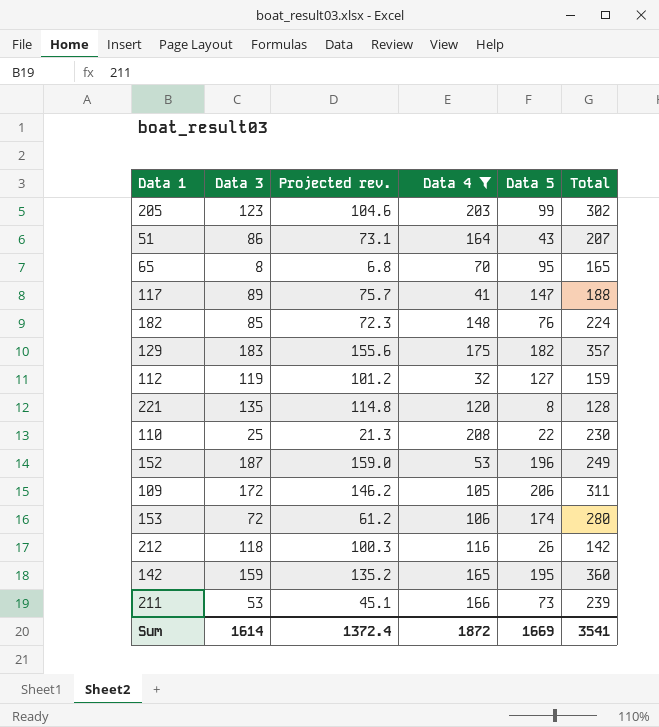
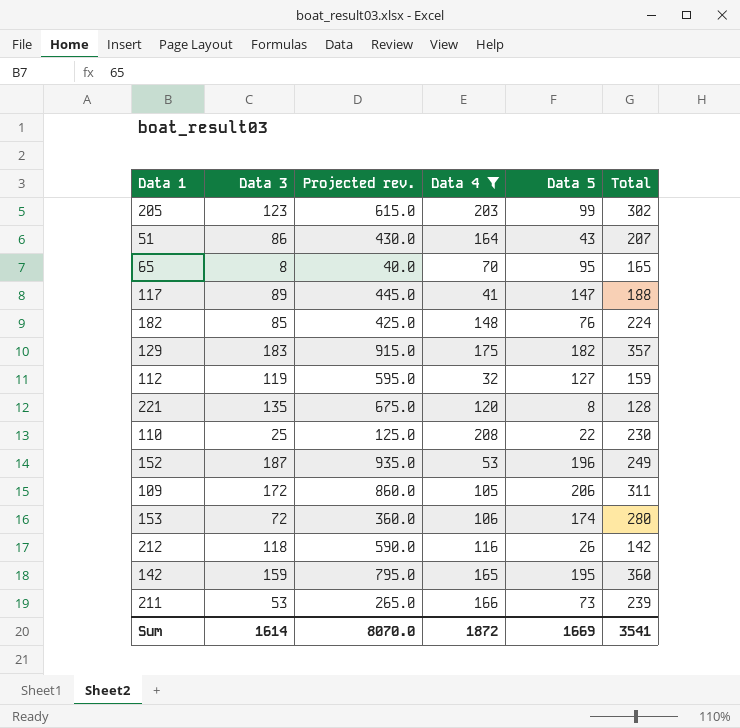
column Projected rev. | formula: [Data 3] * 0.85 -> [Data 3] * 5
Sum | Projected rev.: 1372.4 -> 8070.0

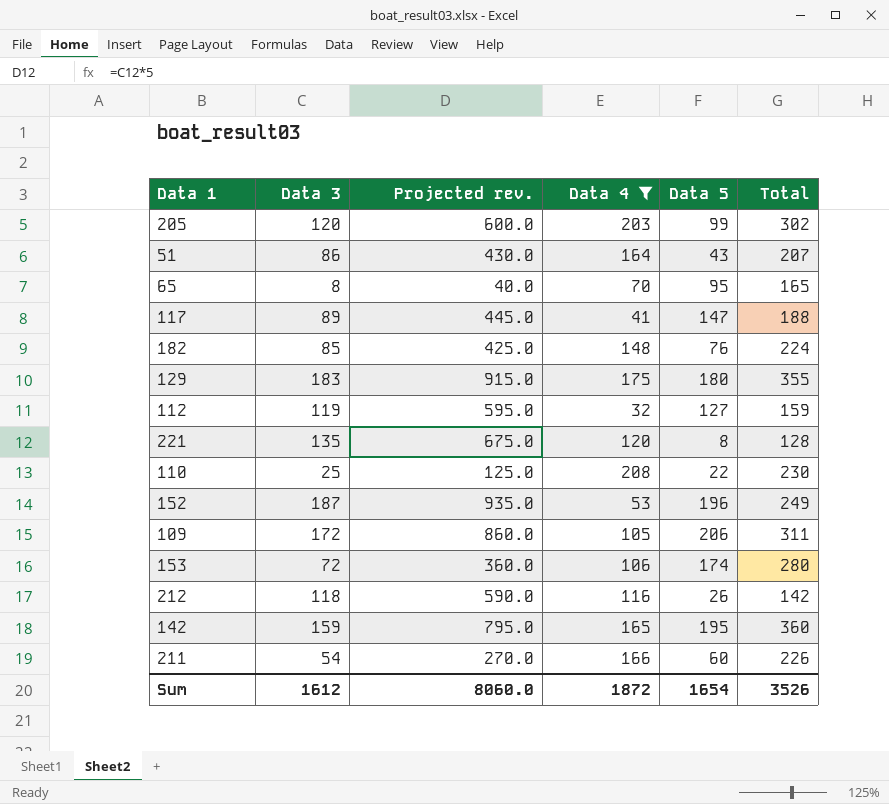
205 | Data 3: 123 -> 120
205 | Projected rev.: 615.0 -> 600.0
129 | Data 5: 182 -> 180
129 | Total: 357 -> 355
211 | Data 3: 53 -> 54
211 | Projected rev.: 265.0 -> 270.0
211 | Data 5: 73 -> 60
211 | Total: 239 -> 226
Sum | Data 3: 1614 -> 1612
Sum | Projected rev.: 8070.0 -> 8060.0
Sum | Data 5: 1669 -> 1654
Sum | Total: 3541 -> 3526

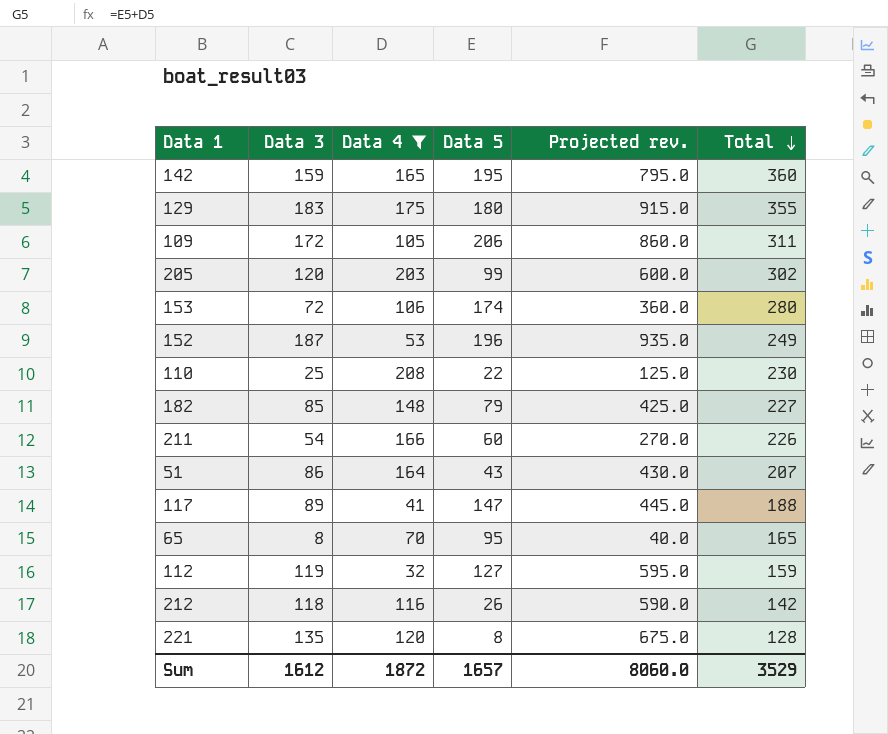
row order: none -> Total descending
column Projected rev. | position: 3 -> 5
182 | Data 5: 76 -> 79
182 | Total: 224 -> 227
Sum | Data 5: 1654 -> 1657
Sum | Total: 3526 -> 3529

